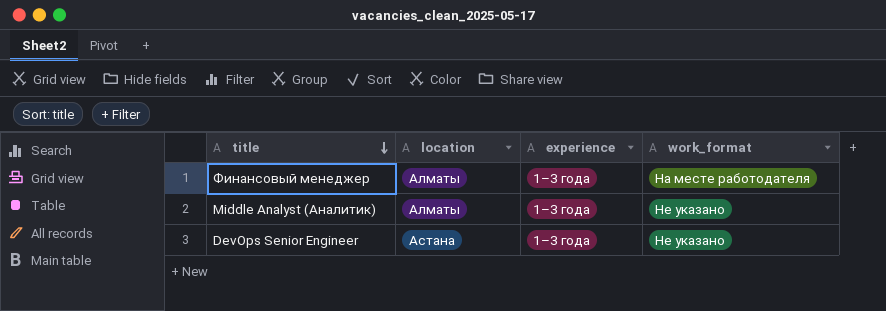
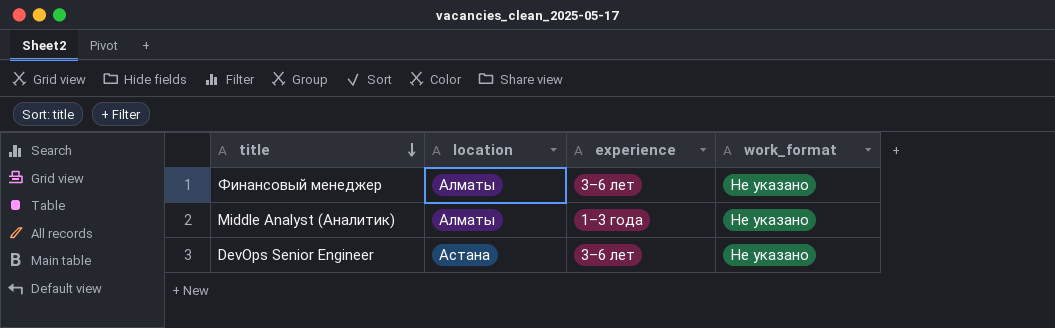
Финансовый менеджер | experience: 1–3 года -> 3–6 лет
Финансовый менеджер | work_format: На месте работодателя -> Не указано
DevOps Senior Engineer | experience: 1–3 года -> 3–6 лет

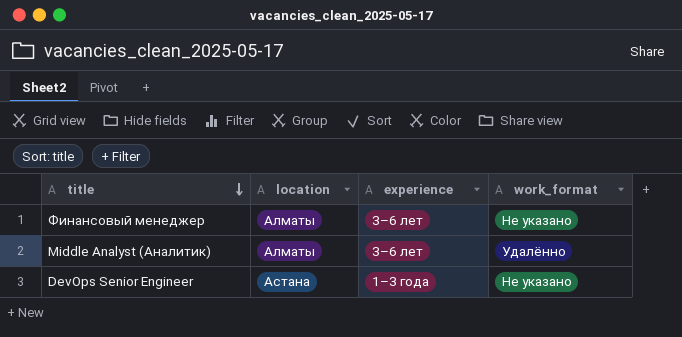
Middle Analyst (Аналитик) | experience: 1–3 года -> 3–6 лет
Middle Analyst (Аналитик) | work_format: Не указано -> Удалённо
DevOps Senior Engineer | experience: 3–6 лет -> 1–3 года

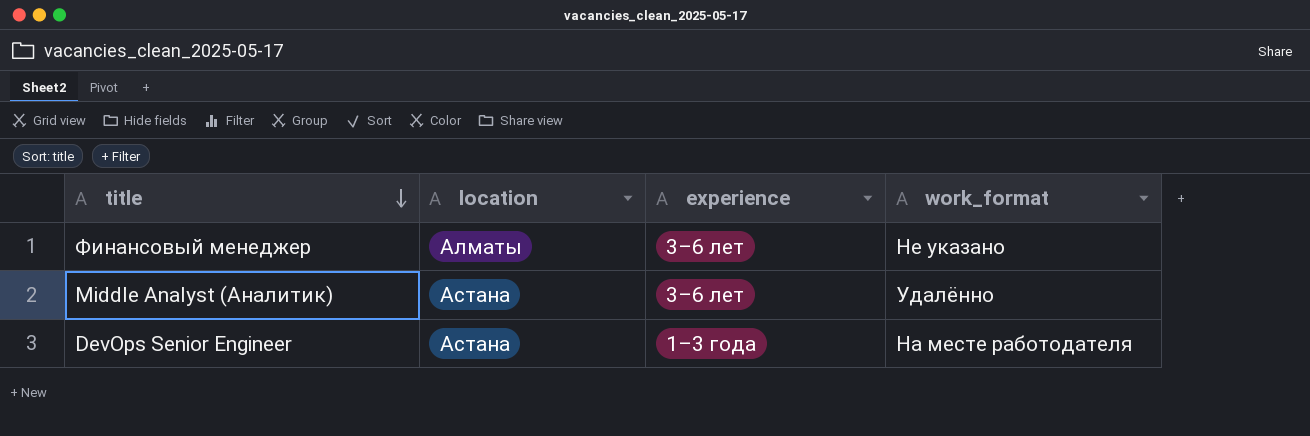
Middle Analyst (Аналитик) | location: Алматы -> Астана
DevOps Senior Engineer | work_format: Не указано -> На месте работодателя

